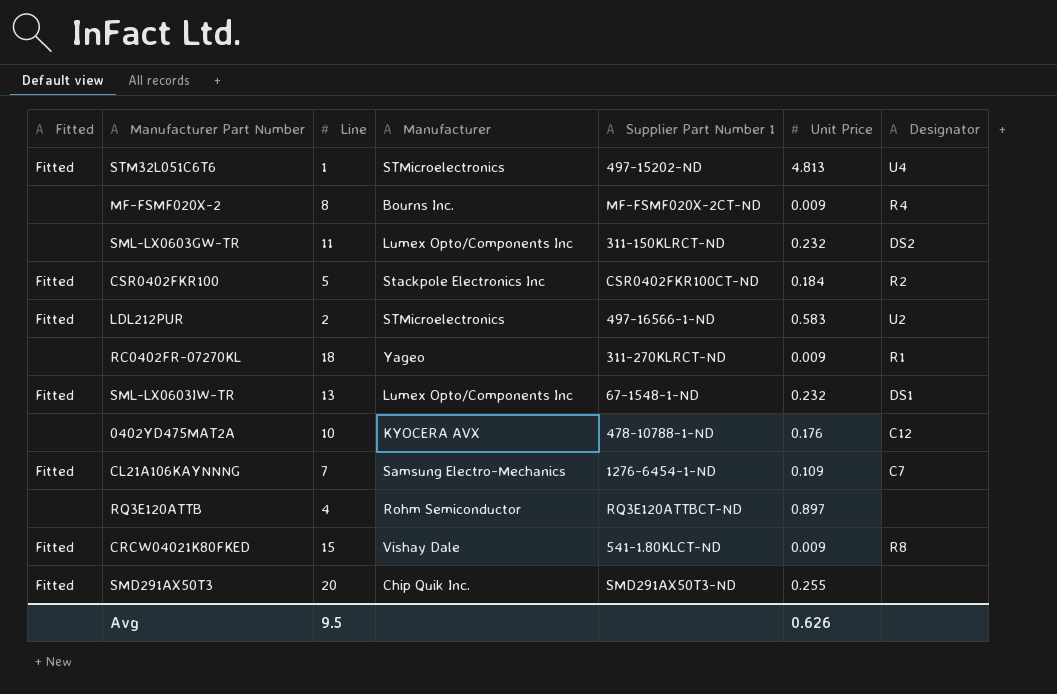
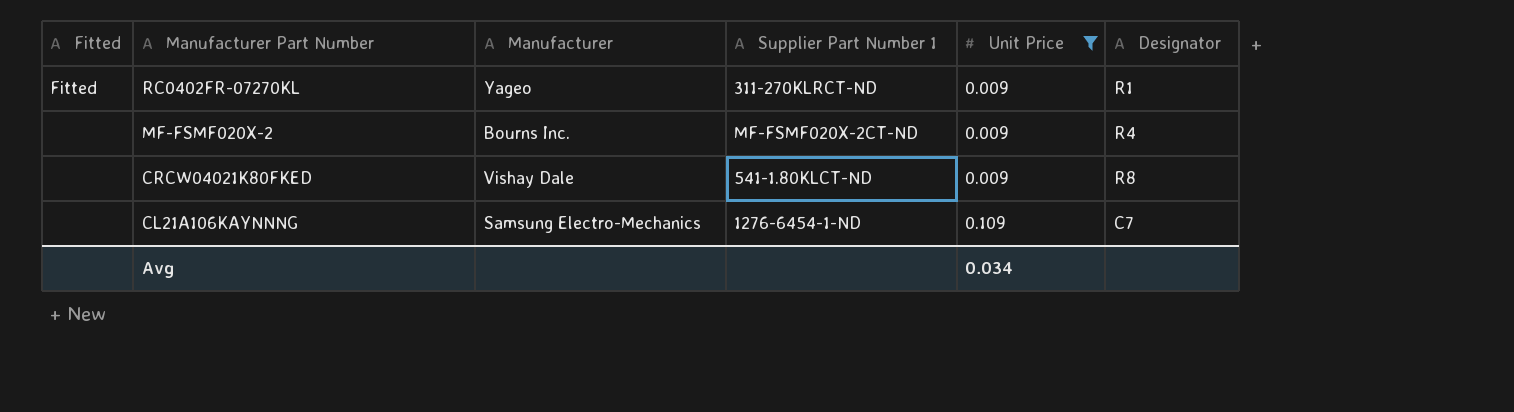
filter: none -> Unit Price <= 0.109
row order: none -> Manufacturer Part Number descending
column Line | position: 3 -> none
RC0402FR-07270KL | Fitted: none -> Fitted
CRCW04021K80FKED | Fitted: Fitted -> none
CL21A106KAYNNNG | Fitted: Fitted -> none
Avg | Unit Price: 0.626 -> 0.034

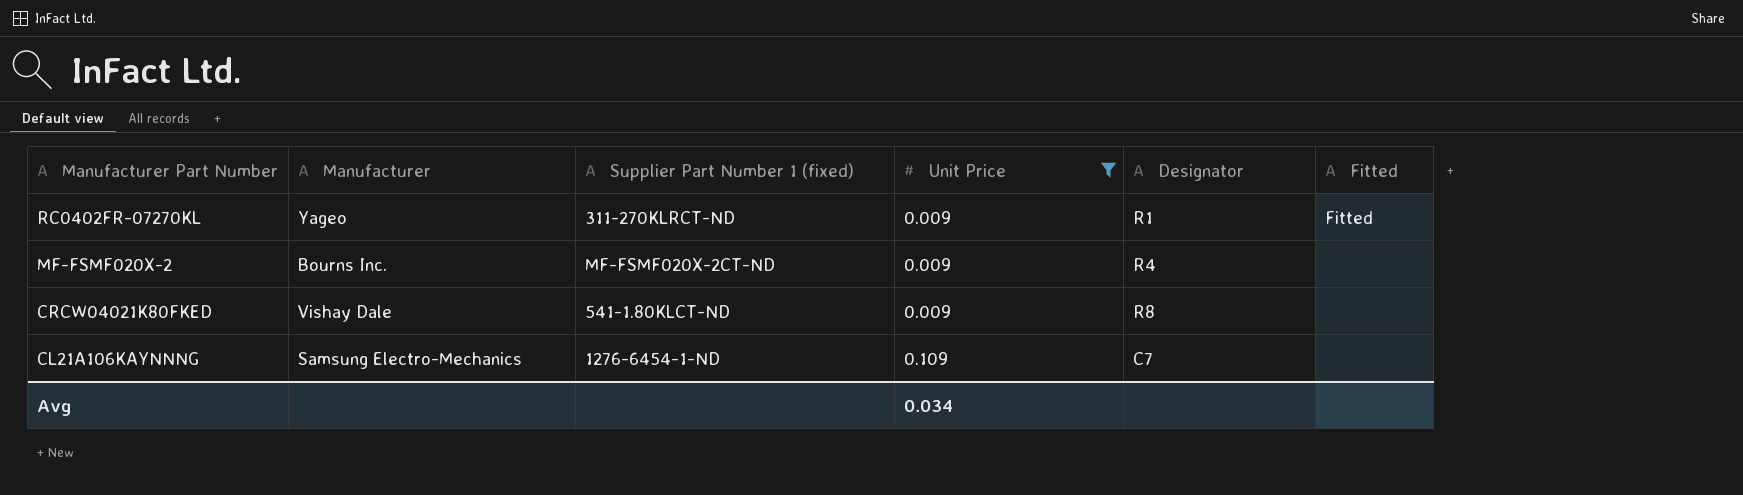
column name: Supplier Part Number 1 -> Supplier Part Number 1 (fixed)
column Fitted | position: 1 -> 6

